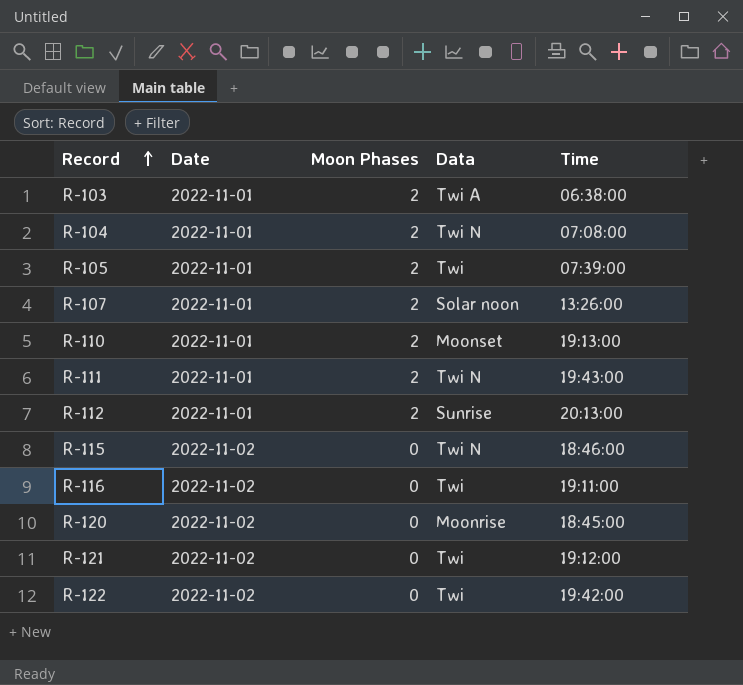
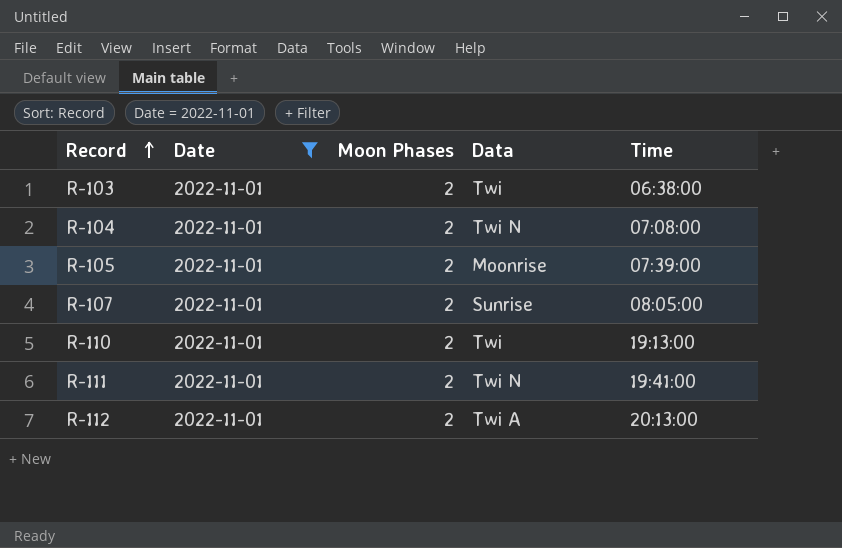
filter: none -> Date = 2022-11-01
R-103 | Data: Twi A -> Twi
R-105 | Data: Twi -> Moonrise
R-107 | Data: Solar noon -> Sunrise
R-107 | Time: 13:26:00 -> 08:05:00
R-110 | Data: Moonset -> Twi
R-111 | Time: 19:43:00 -> 19:41:00
R-112 | Data: Sunrise -> Twi A

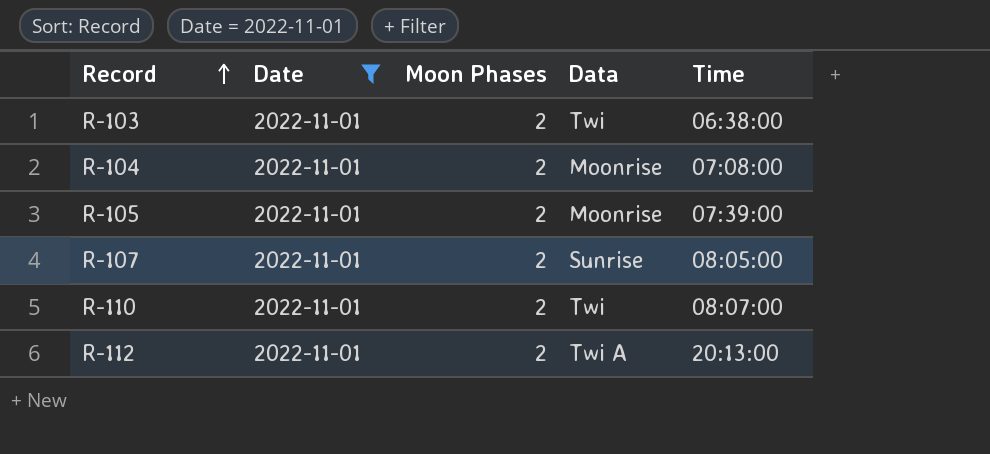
row R-111: 2022-11-01 | 2 | Twi N | 19:41:00 -> none
R-104 | Data: Twi N -> Moonrise
R-110 | Time: 19:13:00 -> 08:07:00

